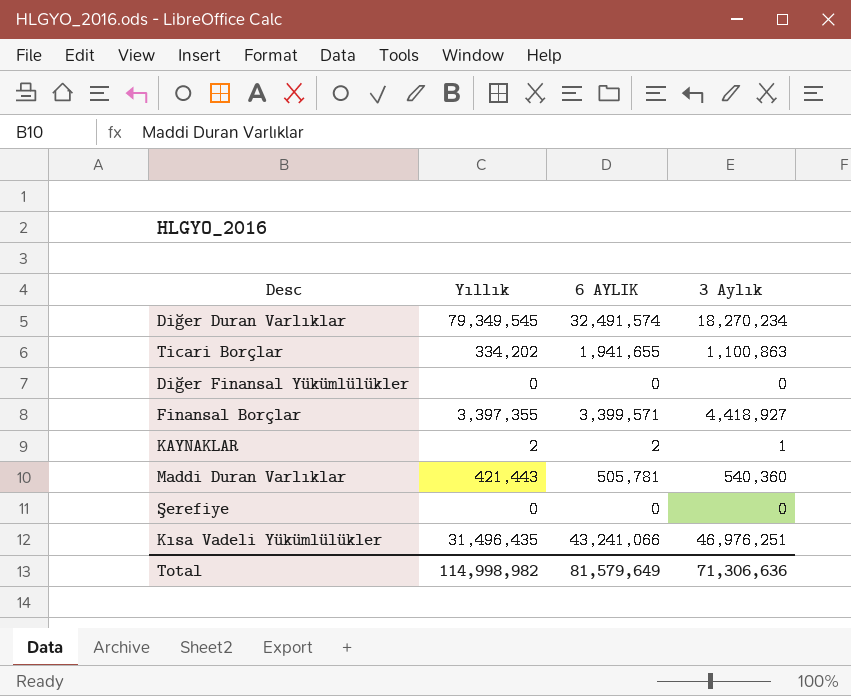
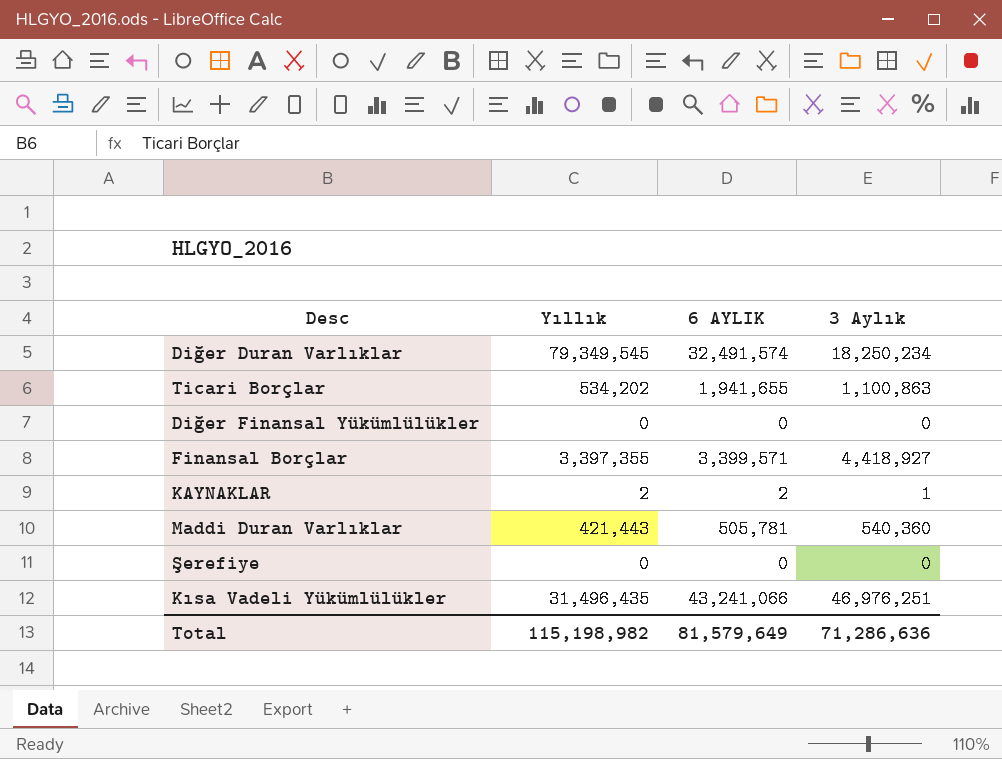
Diğer Duran Varlıklar | 3 Aylık: 18,270,234 -> 18,250,234
Ticari Borçlar | Yıllık: 334,202 -> 534,202
Total | Yıllık: 114,998,982 -> 115,198,982
Total | 3 Aylık: 71,306,636 -> 71,286,636

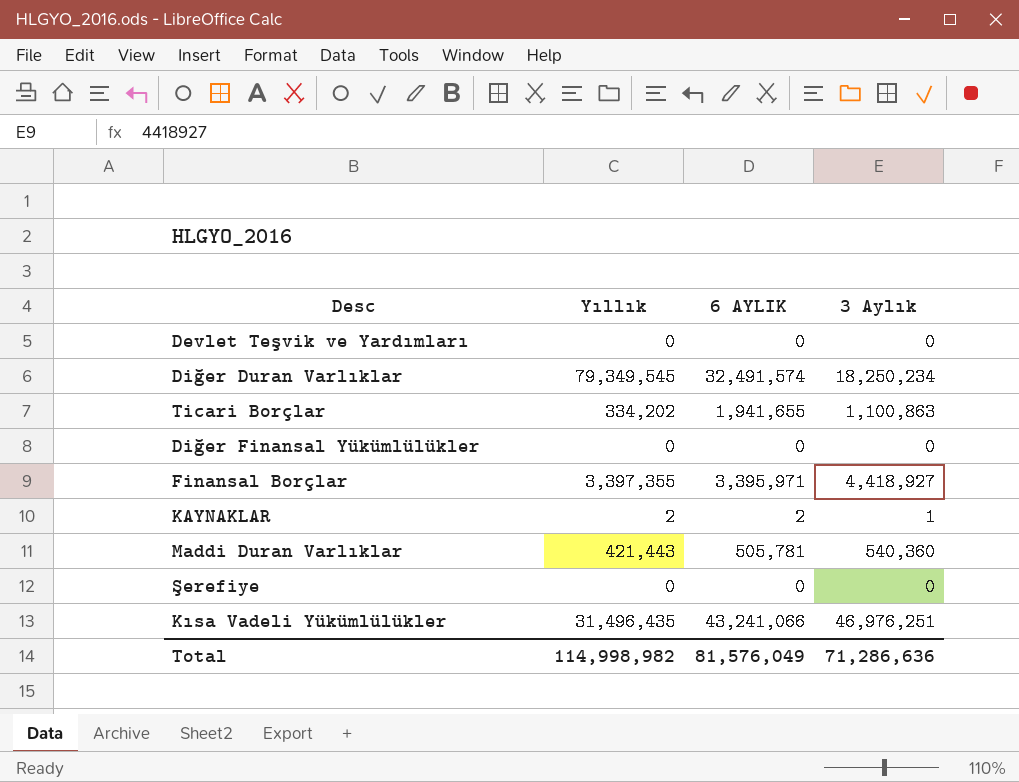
row Devlet Teşvik ve Yardımları: none -> 0 | 0 | 0
Ticari Borçlar | Yıllık: 534,202 -> 334,202
Finansal Borçlar | 6 AYLIK: 3,399,571 -> 3,395,971
Total | Yıllık: 115,198,982 -> 114,998,982
Total | 6 AYLIK: 81,579,649 -> 81,576,049

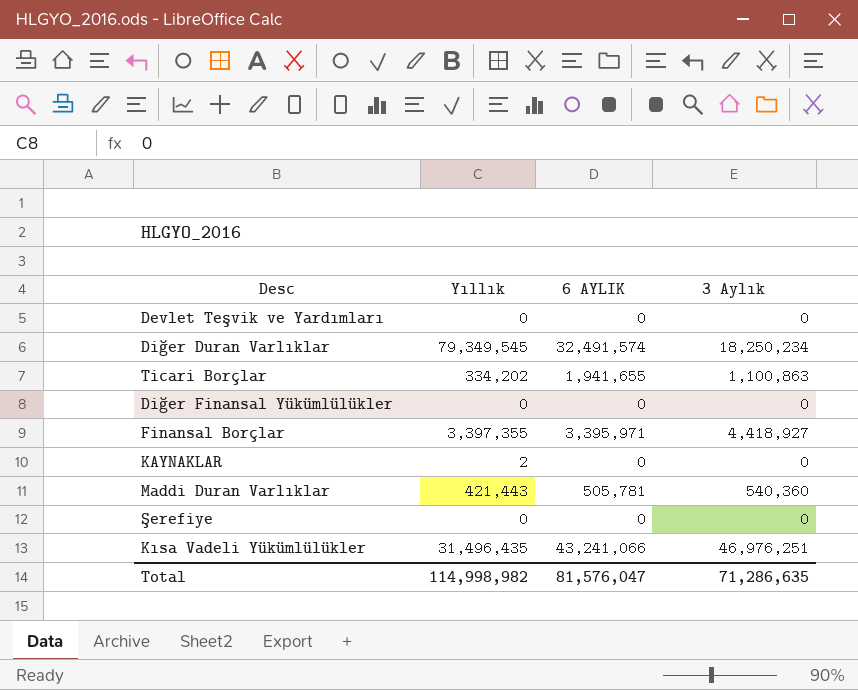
KAYNAKLAR | 6 AYLIK: 2 -> 0
KAYNAKLAR | 3 Aylık: 1 -> 0
Total | 6 AYLIK: 81,576,049 -> 81,576,047
Total | 3 Aylık: 71,286,636 -> 71,286,635

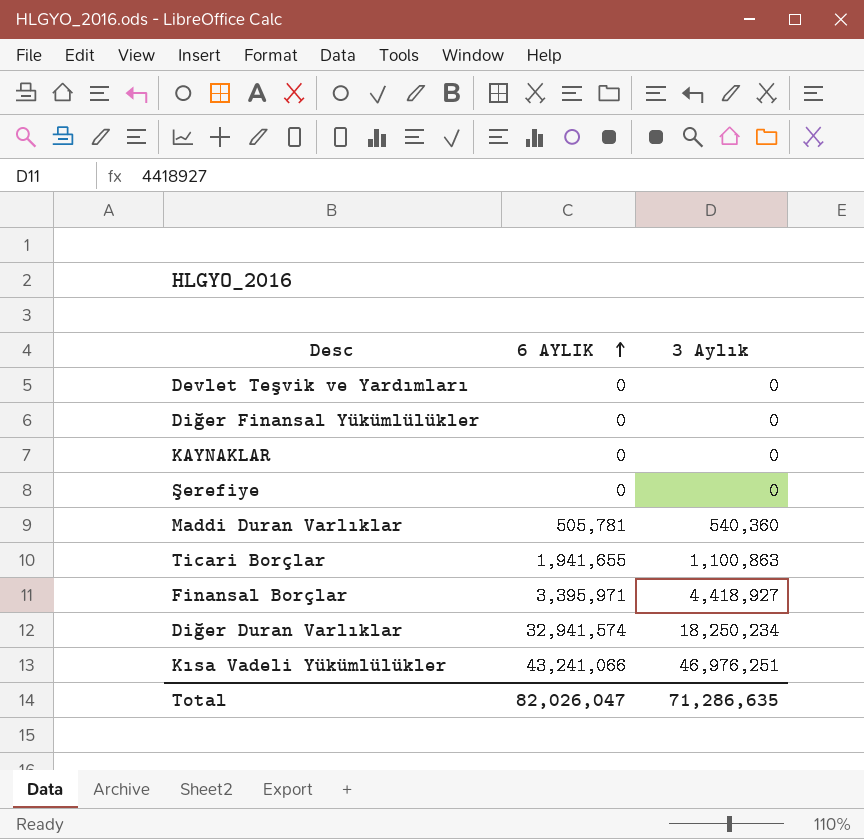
row order: none -> 6 AYLIK ascending
column Yıllık | position: 2 -> none
Diğer Duran Varlıklar | 6 AYLIK: 32,491,574 -> 32,941,574
Total | 6 AYLIK: 81,576,047 -> 82,026,047

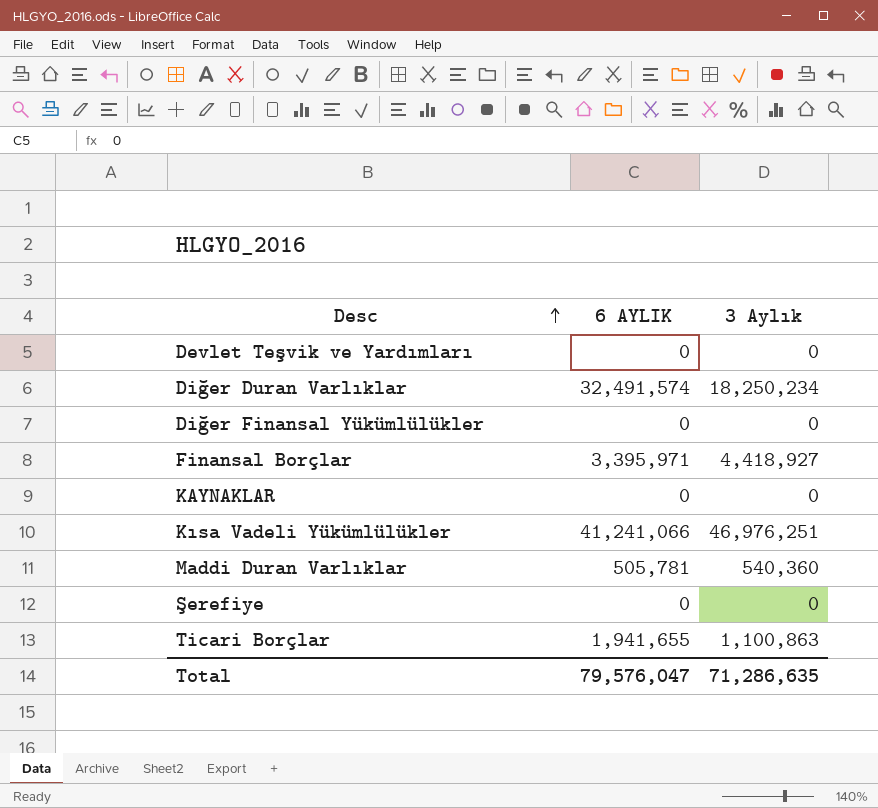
row order: 6 AYLIK ascending -> Desc ascending
Diğer Duran Varlıklar | 6 AYLIK: 32,941,574 -> 32,491,574
Kısa Vadeli Yükümlülükler | 6 AYLIK: 43,241,066 -> 41,241,066
Total | 6 AYLIK: 82,026,047 -> 79,576,047

